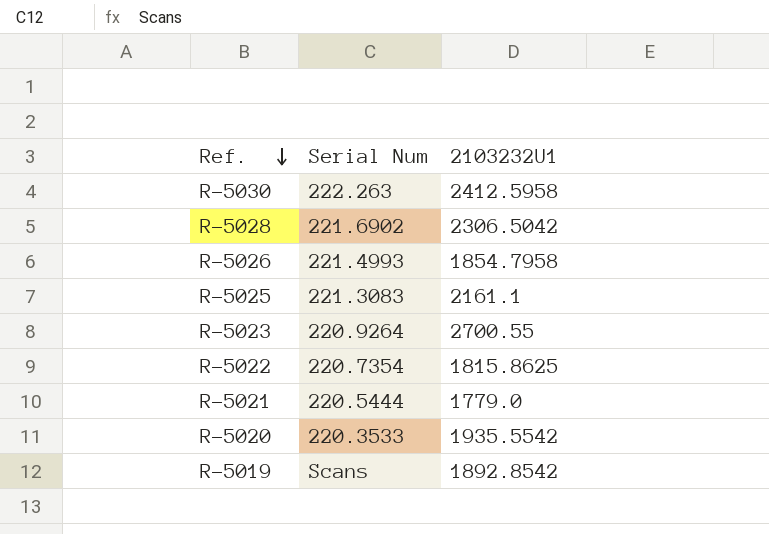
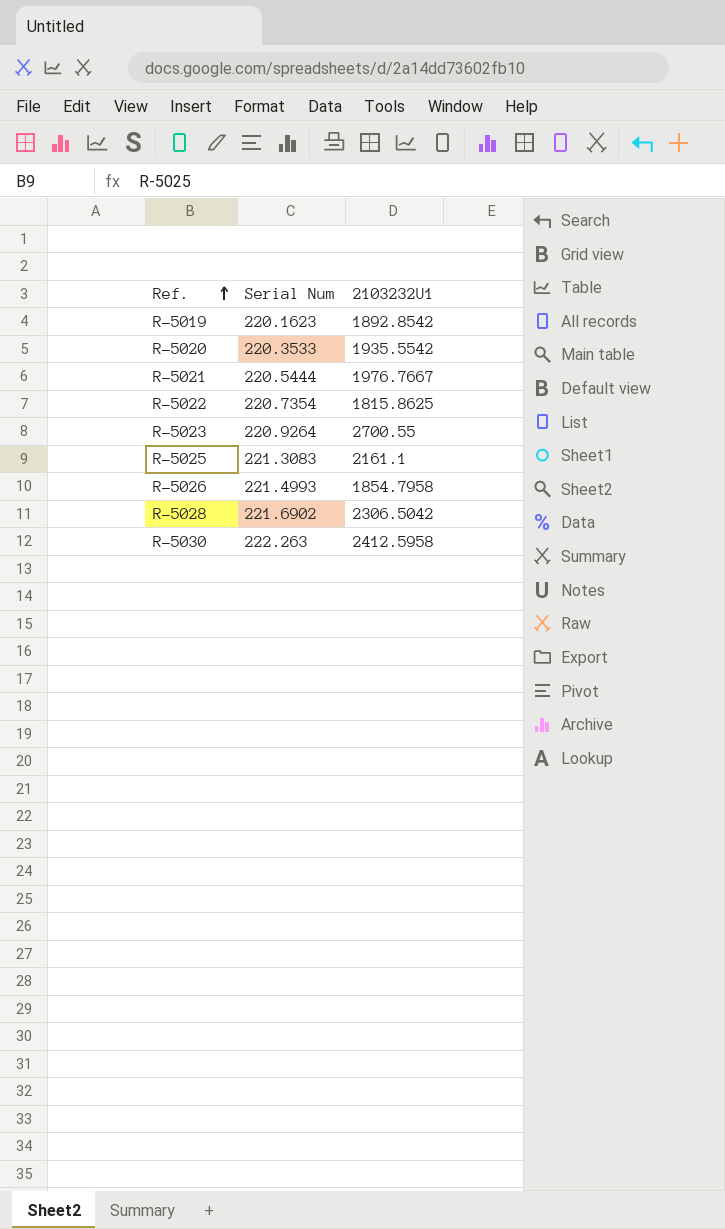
row order: Ref. descending -> Ref. ascending
R-5019 | Serial Num: Scans -> 220.1623
R-5021 | 2103232U1: 1779.0 -> 1976.7667

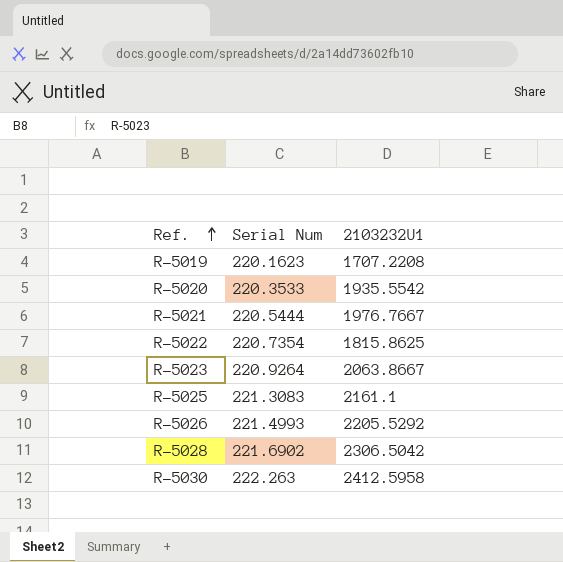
R-5019 | 2103232U1: 1892.8542 -> 1707.2208
R-5023 | 2103232U1: 2700.55 -> 2063.8667
R-5026 | 2103232U1: 1854.7958 -> 2205.5292

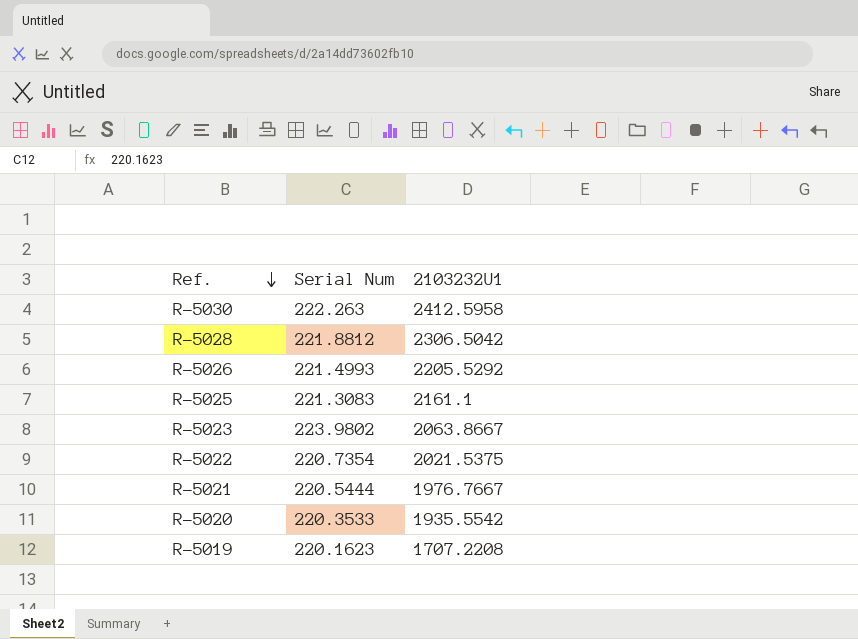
row order: Ref. ascending -> Ref. descending
R-5028 | Serial Num: 221.6902 -> 221.8812
R-5023 | Serial Num: 220.9264 -> 223.9802
R-5022 | 2103232U1: 1815.8625 -> 2021.5375

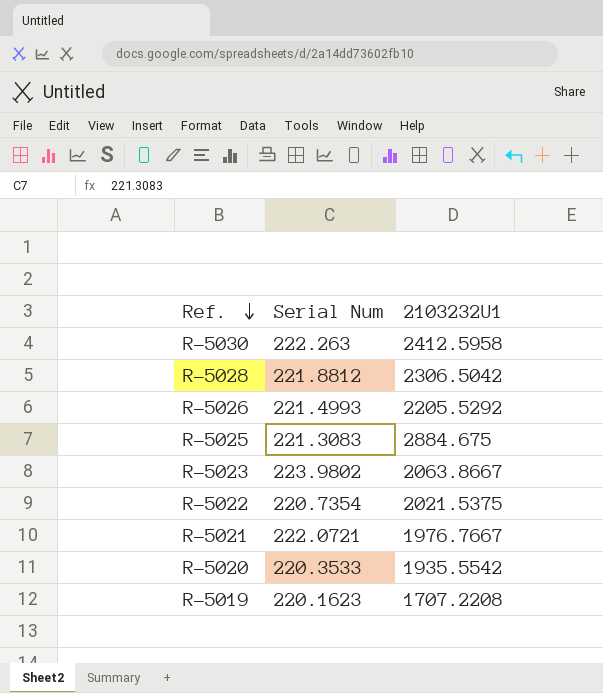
R-5025 | 2103232U1: 2161.1 -> 2884.675
R-5021 | Serial Num: 220.5444 -> 222.0721

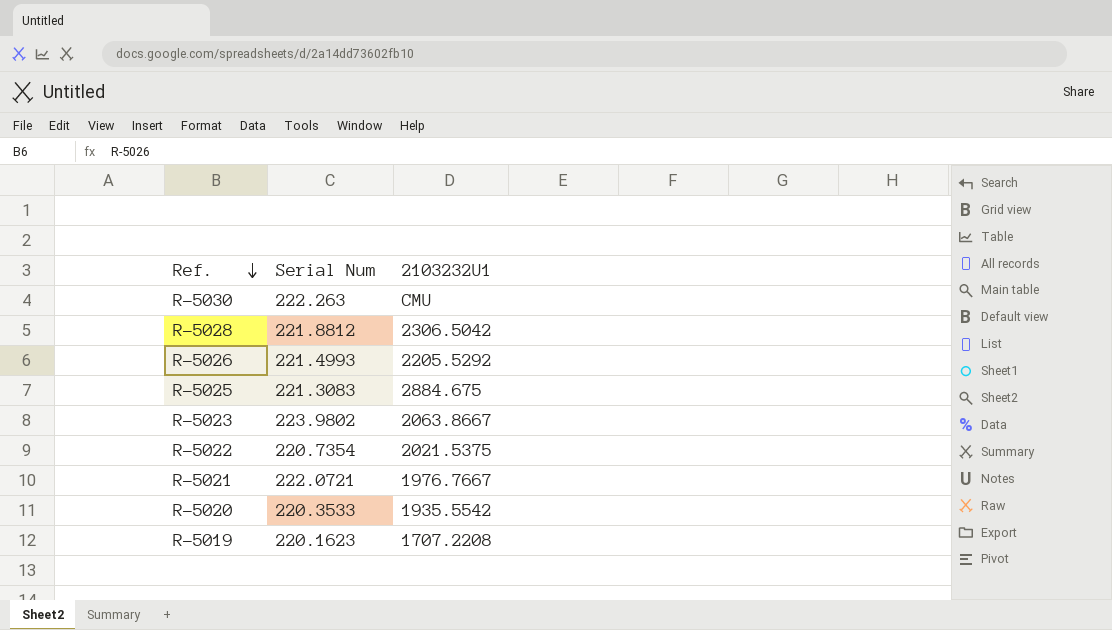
R-5030 | 2103232U1: 2412.5958 -> CMU

